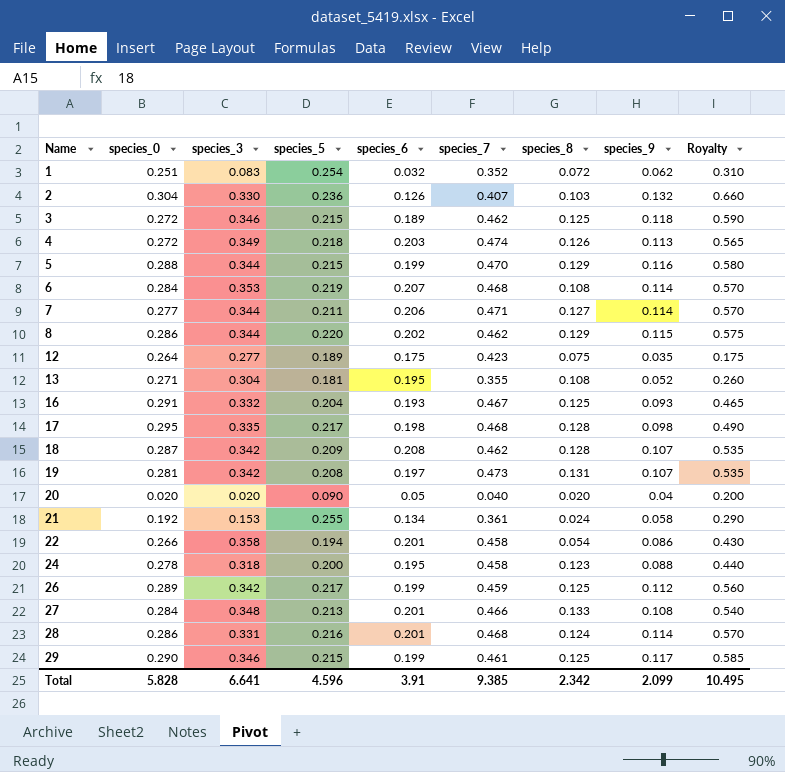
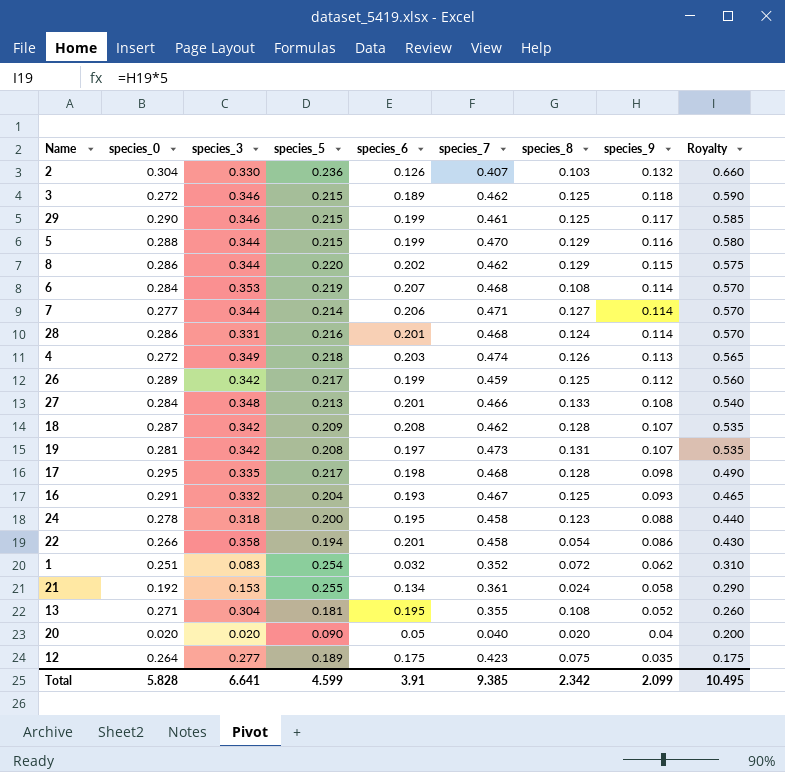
row order: Name ascending -> species_9 descending
7 | species_5: 0.211 -> 0.214
Total | species_5: 4.596 -> 4.599

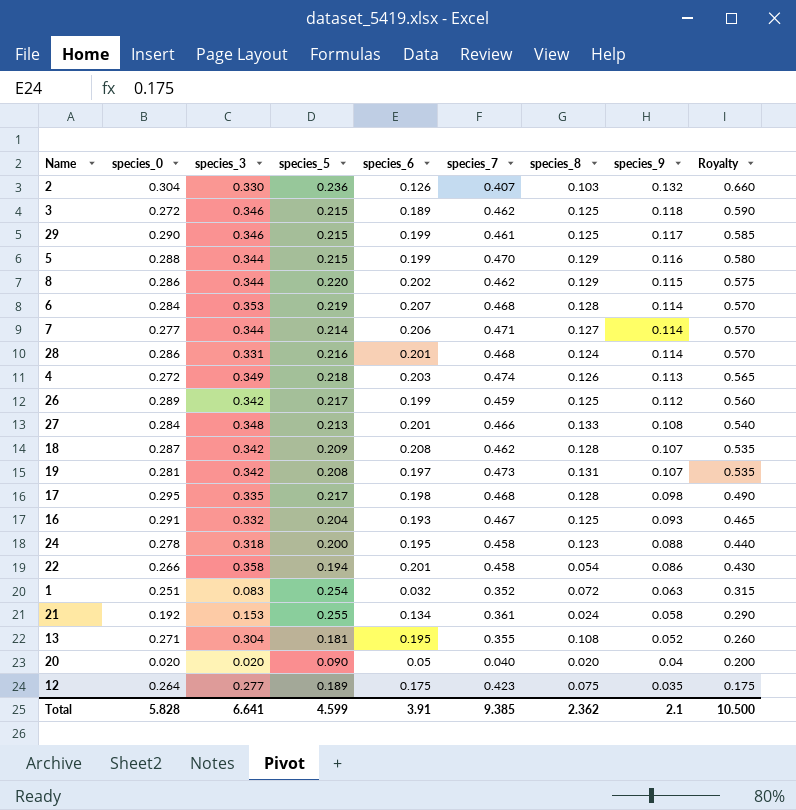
6 | species_8: 0.108 -> 0.128
1 | species_9: 0.062 -> 0.063
1 | Royalty: 0.310 -> 0.315
Total | species_8: 2.342 -> 2.362
Total | species_9: 2.099 -> 2.1
Total | Royalty: 10.495 -> 10.500

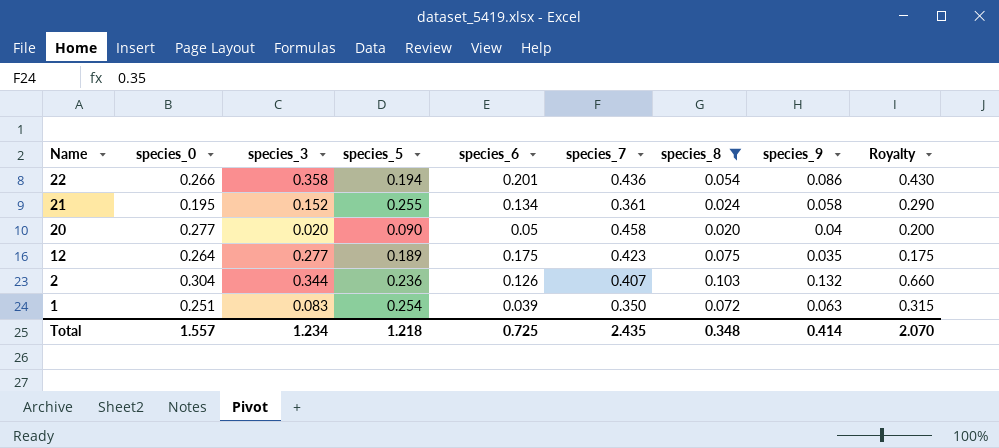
filter: none -> species_8 <= 0.103
row order: species_9 descending -> Name descending
22 | species_7: 0.458 -> 0.436
21 | species_0: 0.192 -> 0.195
21 | species_3: 0.153 -> 0.152
20 | species_0: 0.020 -> 0.277
20 | species_7: 0.040 -> 0.458
2 | species_3: 0.330 -> 0.344
1 | species_6: 0.032 -> 0.039
1 | species_7: 0.352 -> 0.350
Total | species_0: 5.828 -> 1.557
Total | species_3: 6.641 -> 1.234
Total | species_5: 4.599 -> 1.218
Total | species_6: 3.91 -> 0.725
Total | species_7: 9.385 -> 2.435
Total | species_8: 2.362 -> 0.348
Total | species_9: 2.1 -> 0.414
Total | Royalty: 10.500 -> 2.070

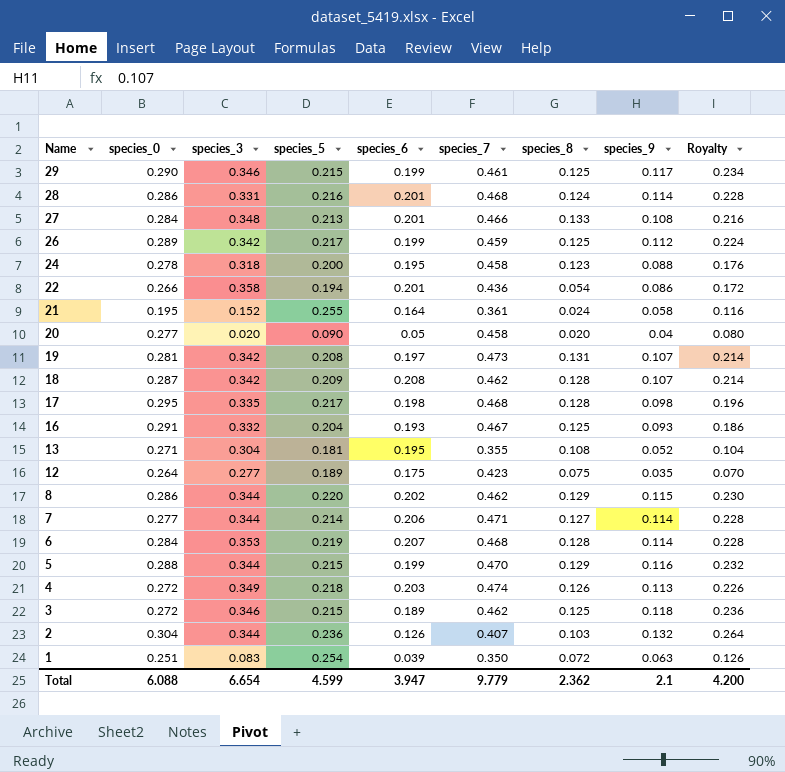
filter: species_8 <= 0.103 -> none
column Royalty | formula: [species_9] * 5 -> [species_9] * 2
21 | species_6: 0.134 -> 0.164
Total | species_0: 1.557 -> 6.088
Total | species_3: 1.234 -> 6.654
Total | species_5: 1.218 -> 4.599
Total | species_6: 0.725 -> 3.947
Total | species_7: 2.435 -> 9.779
Total | species_8: 0.348 -> 2.362
Total | species_9: 0.414 -> 2.1
Total | Royalty: 2.070 -> 4.200

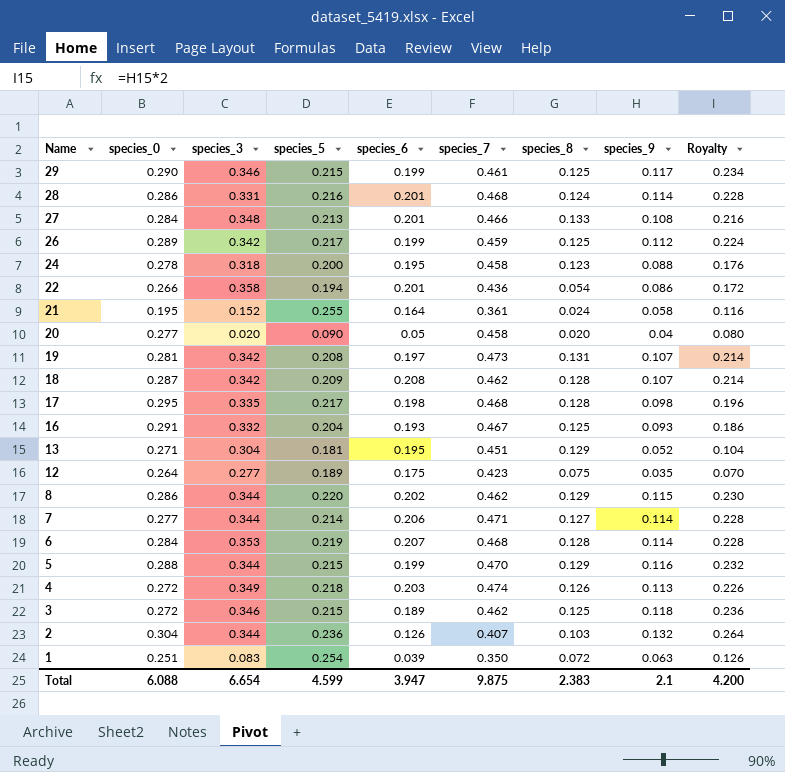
13 | species_7: 0.355 -> 0.451
13 | species_8: 0.108 -> 0.129
Total | species_7: 9.779 -> 9.875
Total | species_8: 2.362 -> 2.383

